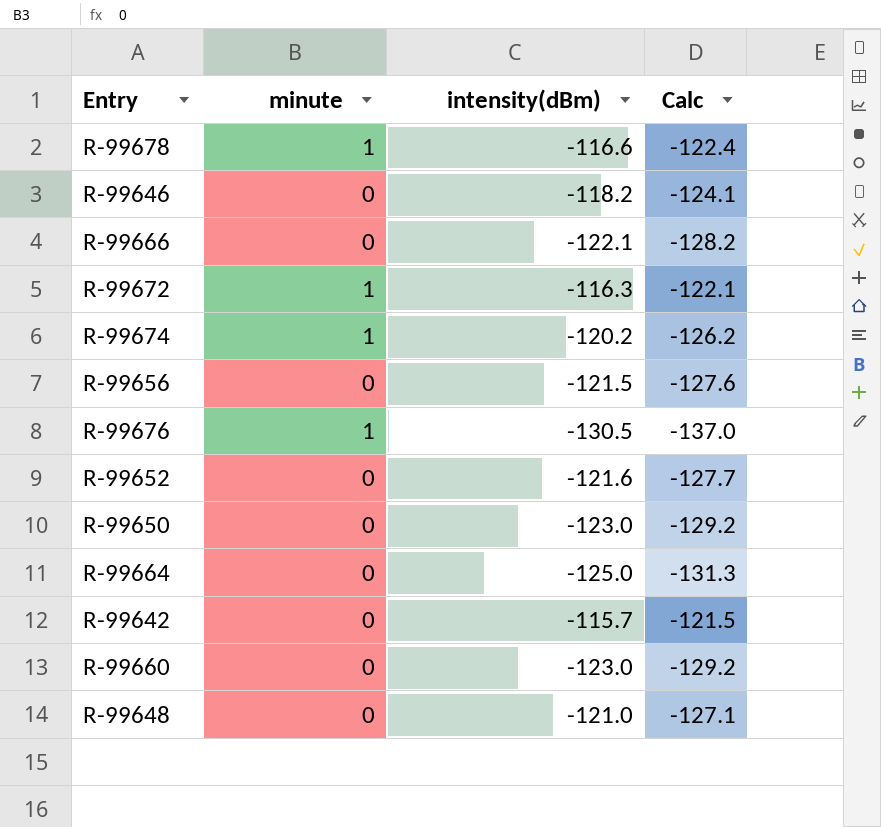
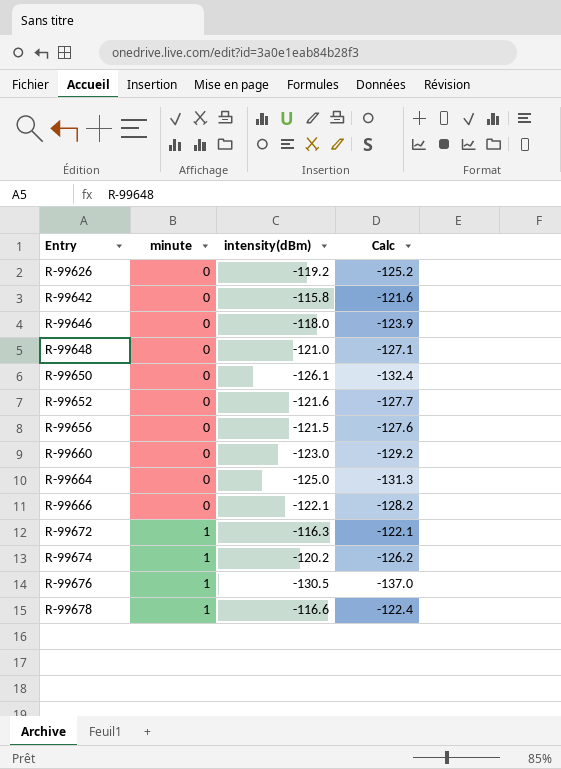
row order: none -> Entry ascending
row R-99626: none -> 0 | -119.2 | -125.2
R-99642 | intensity(dBm): -115.7 -> -115.8
R-99642 | Calc: -121.5 -> -121.6
R-99646 | intensity(dBm): -118.2 -> -118.0
R-99646 | Calc: -124.1 -> -123.9
R-99650 | intensity(dBm): -123.0 -> -126.1
R-99650 | Calc: -129.2 -> -132.4

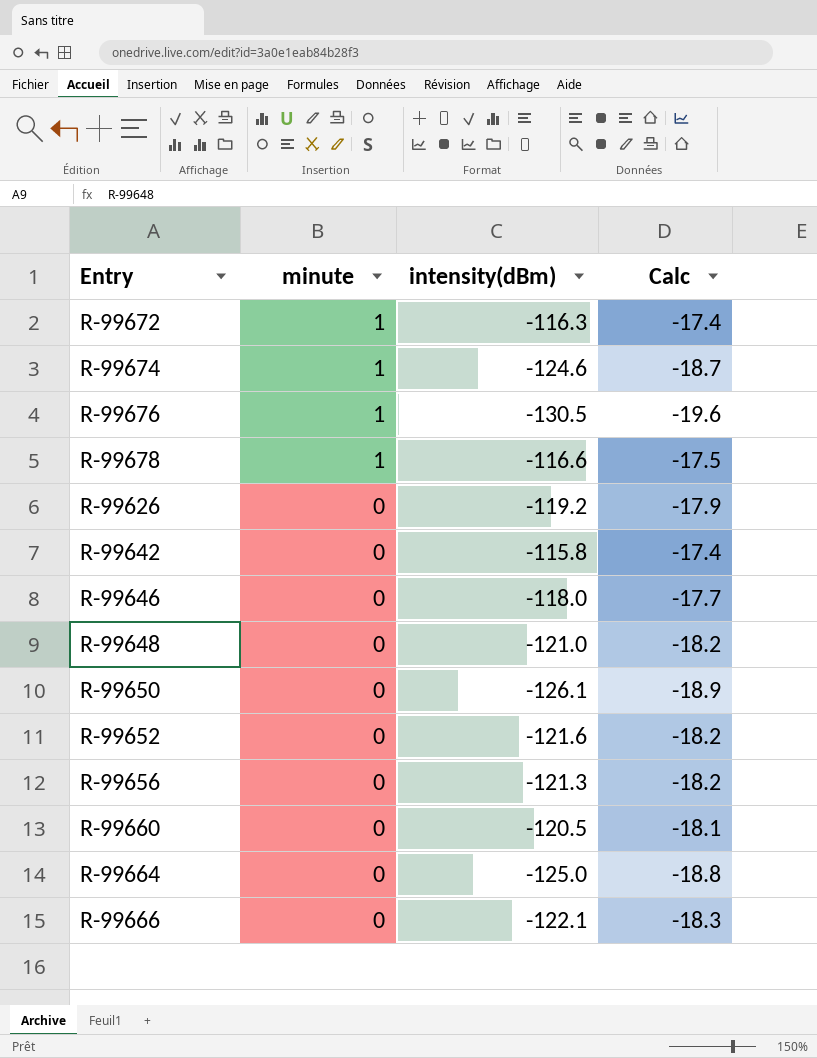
row order: Entry ascending -> minute descending
column Calc | formula: [intensity(dBm)] * 1.05 -> [intensity(dBm)] * 0.15
R-99674 | intensity(dBm): -120.2 -> -124.6
R-99656 | intensity(dBm): -121.5 -> -121.3
R-99660 | intensity(dBm): -123.0 -> -120.5

